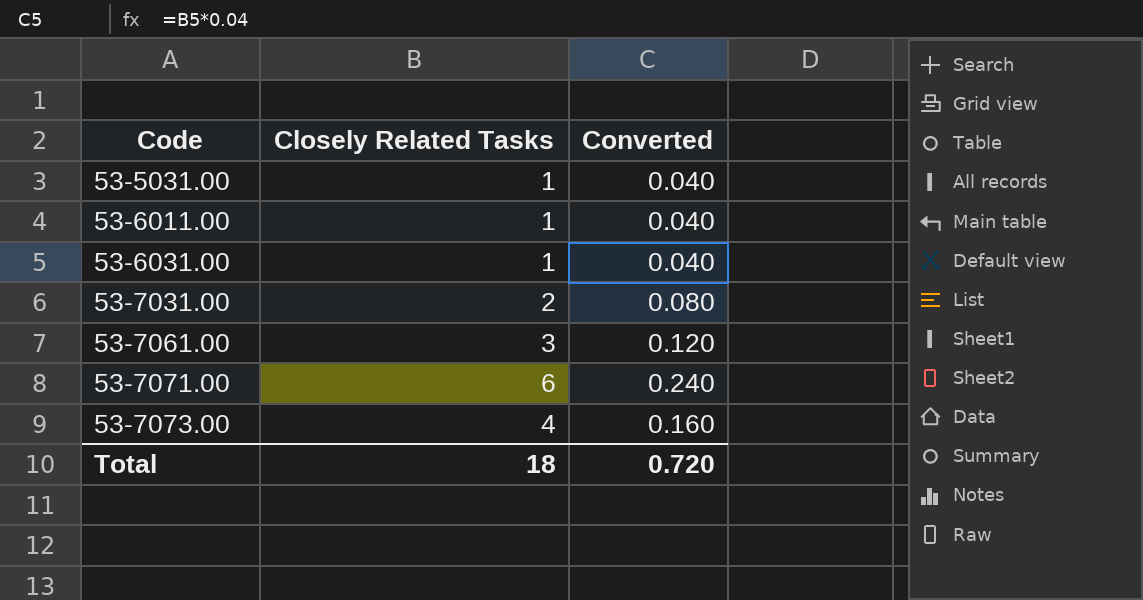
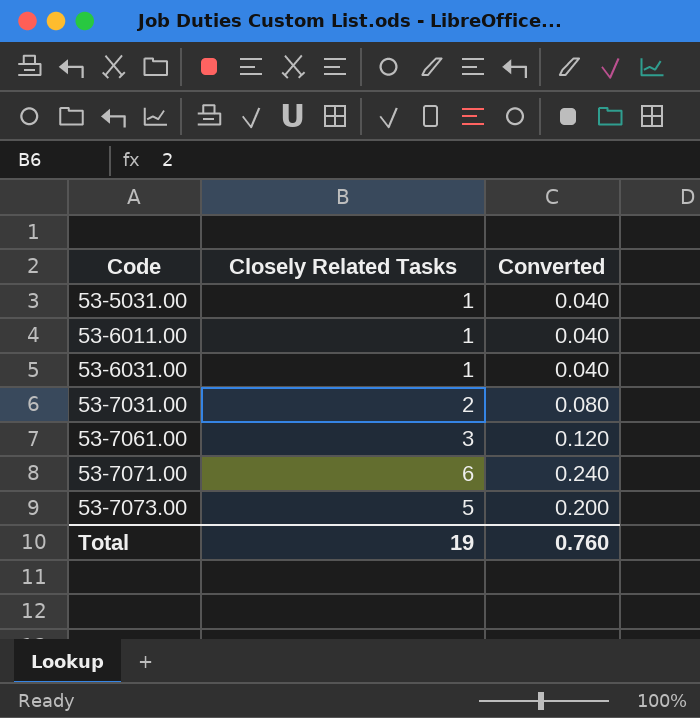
53-7073.00 | Closely Related Tasks: 4 -> 5
53-7073.00 | Converted: 0.160 -> 0.200
Total | Closely Related Tasks: 18 -> 19
Total | Converted: 0.720 -> 0.760

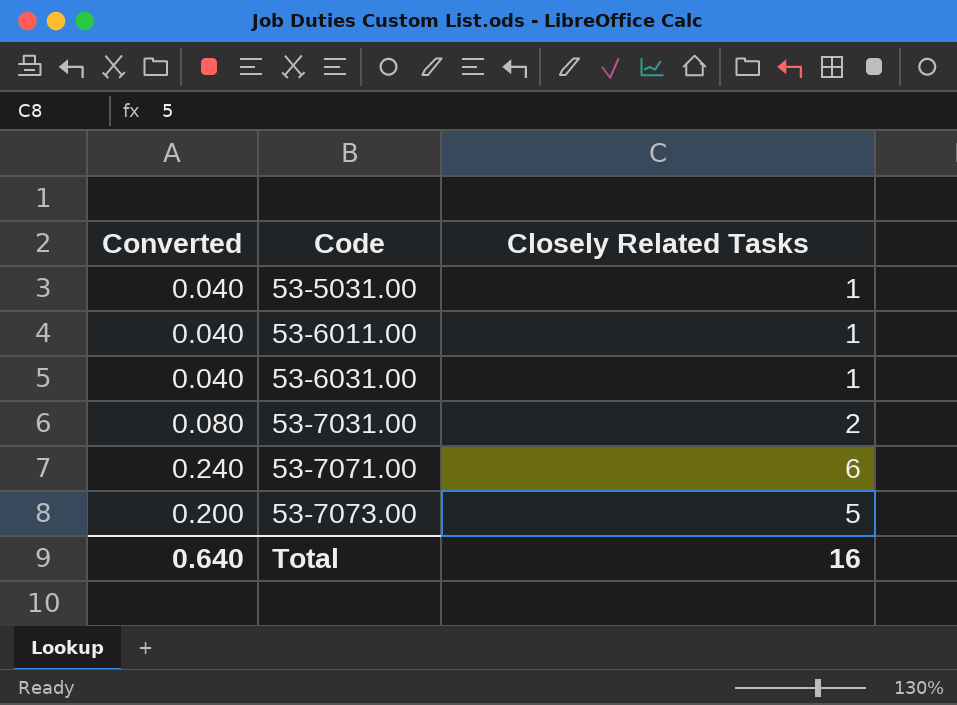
column Converted | position: 3 -> 1
row 53-7061.00: 3 | 0.120 -> none
Total | Converted: 0.760 -> 0.640
Total | Closely Related Tasks: 19 -> 16

